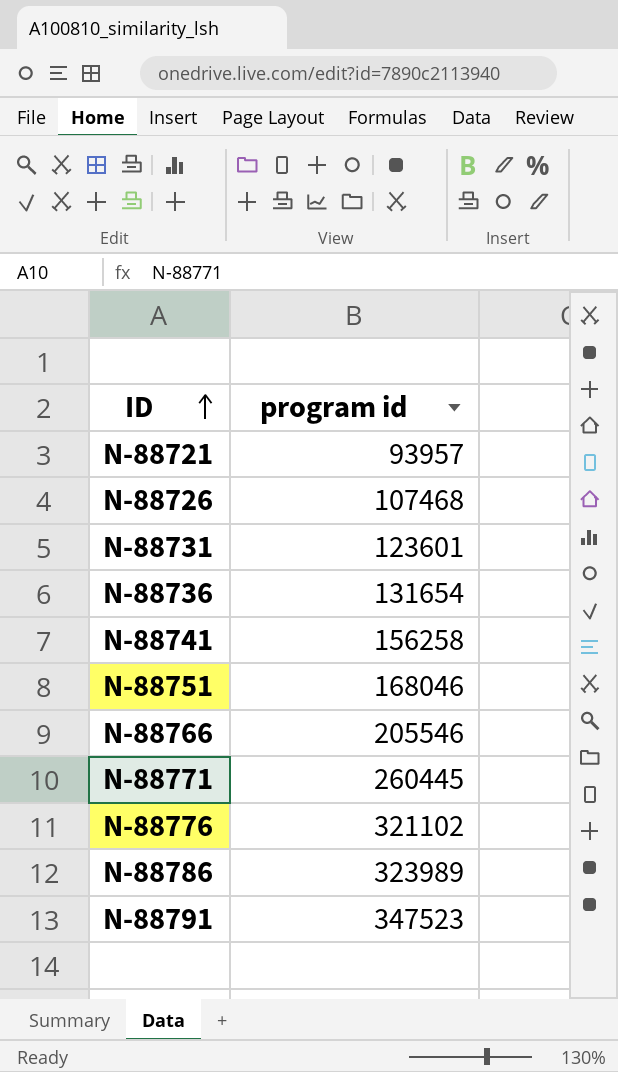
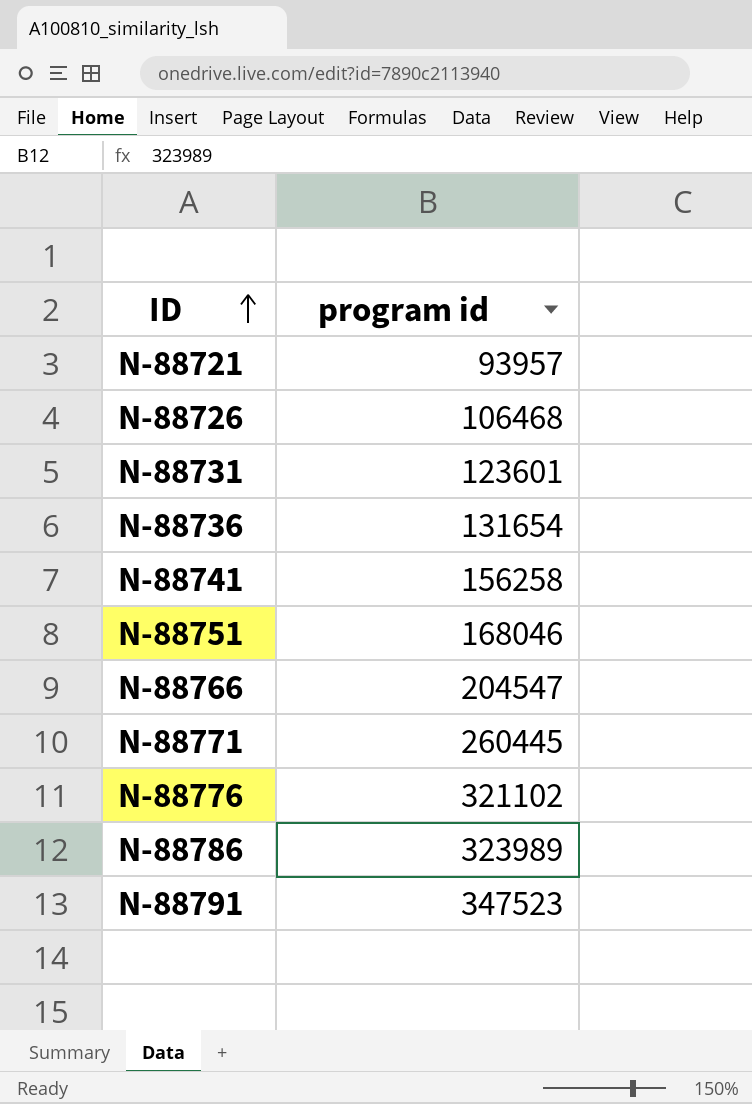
N-88726 | program id: 107468 -> 106468
N-88766 | program id: 205546 -> 204547

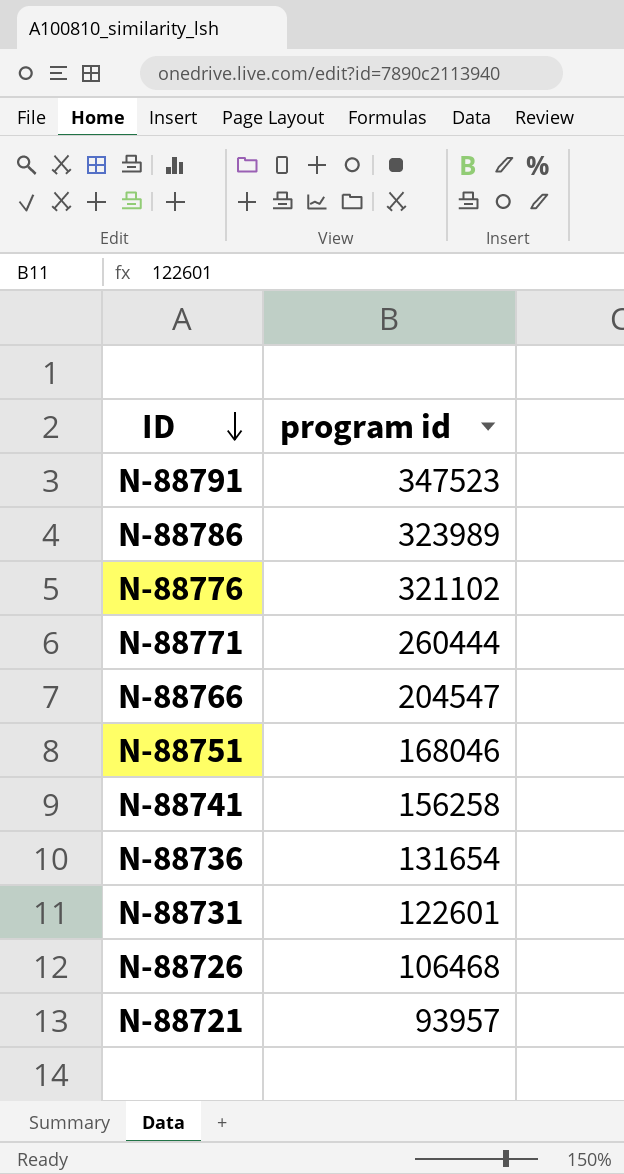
row order: ID ascending -> ID descending
N-88771 | program id: 260445 -> 260444
N-88731 | program id: 123601 -> 122601

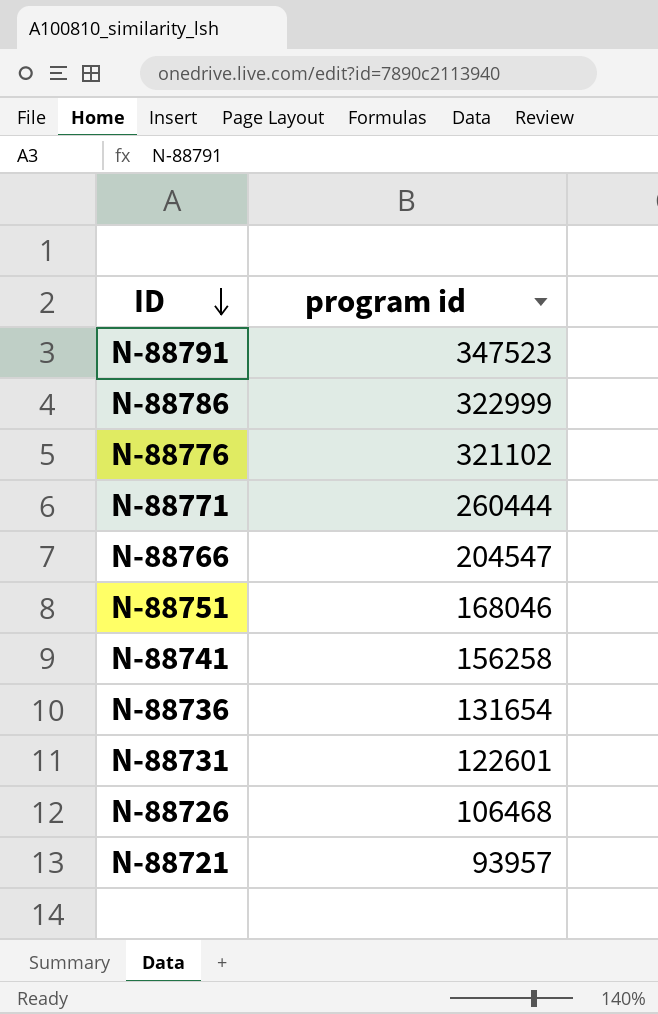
N-88786 | program id: 323989 -> 322999

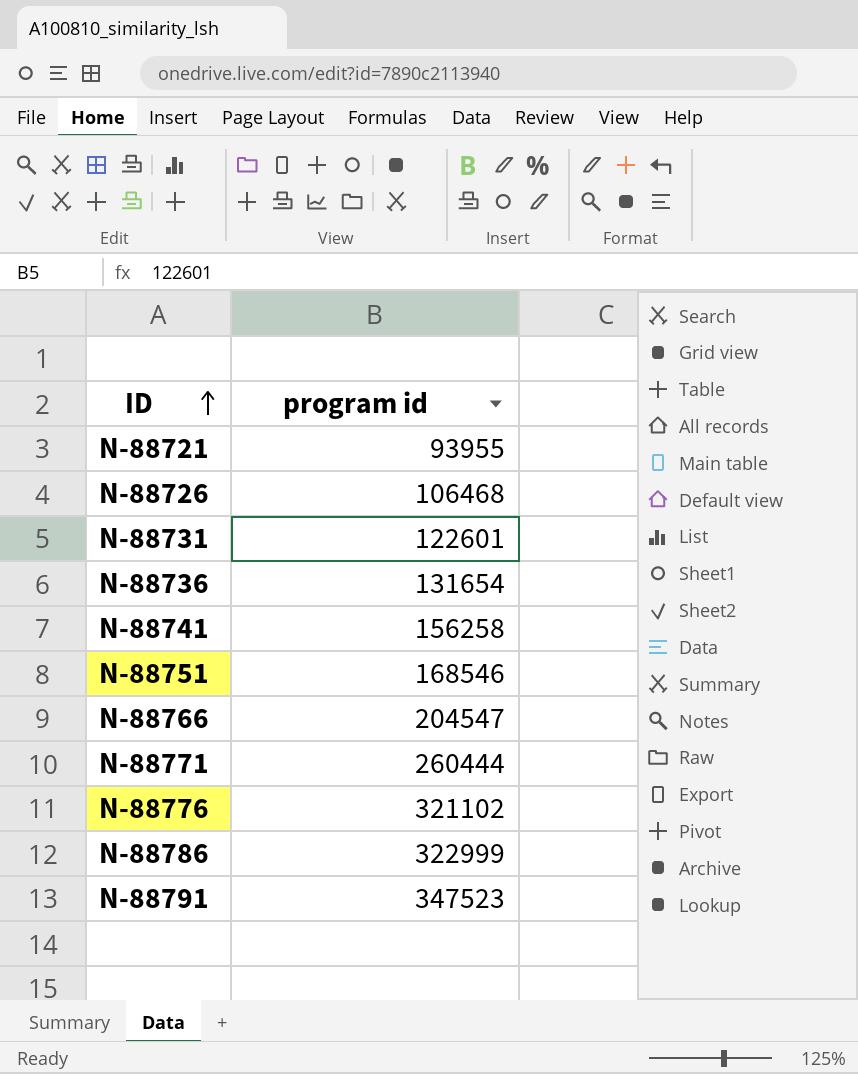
row order: ID descending -> ID ascending
N-88721 | program id: 93957 -> 93955
N-88751 | program id: 168046 -> 168546

